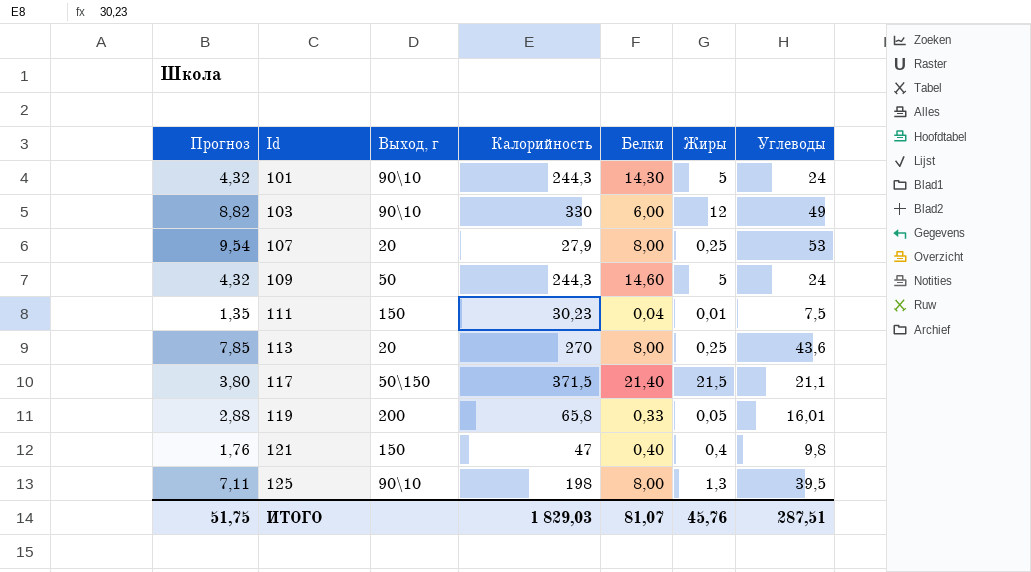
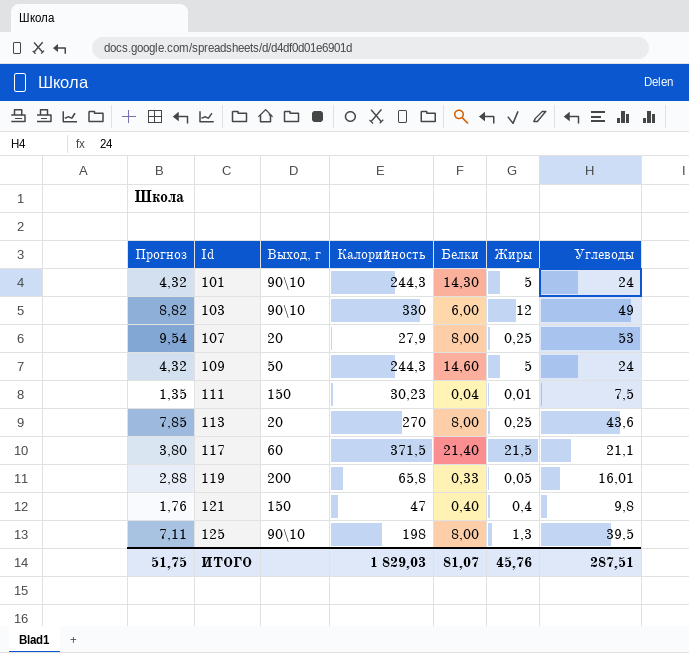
117 | Выход, г: 50\150 -> 60

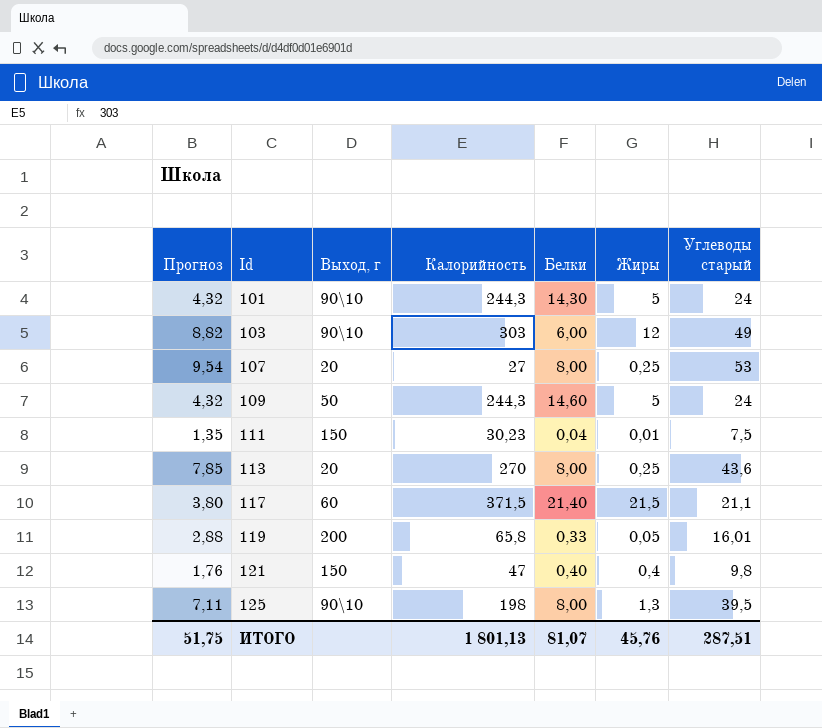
column name: Углеводы -> Углеводы старый
103 | Калорийность: 330 -> 303
107 | Калорийность: 27,9 -> 27
ИТОГО | Калорийность: 1 829,03 -> 1 801,13

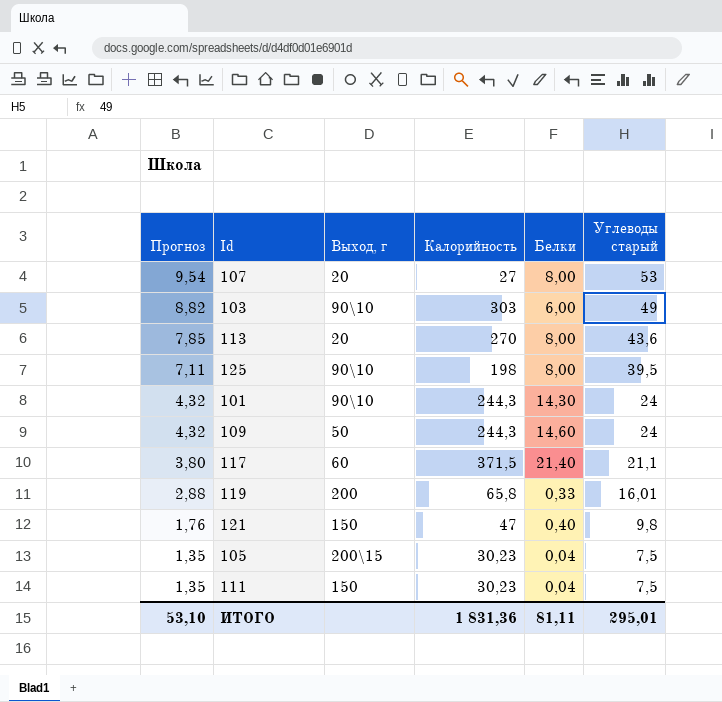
row order: Id ascending -> Прогноз descending
column Жиры | position: 6 -> none
row 105: none -> 1,35 | 200\15 | 30,23 | 0,04 | 7,5
ИТОГО | Прогноз: 51,75 -> 53,10
ИТОГО | Калорийность: 1 801,13 -> 1 831,36
ИТОГО | Белки: 81,07 -> 81,11
ИТОГО | Углеводы старый: 287,51 -> 295,01

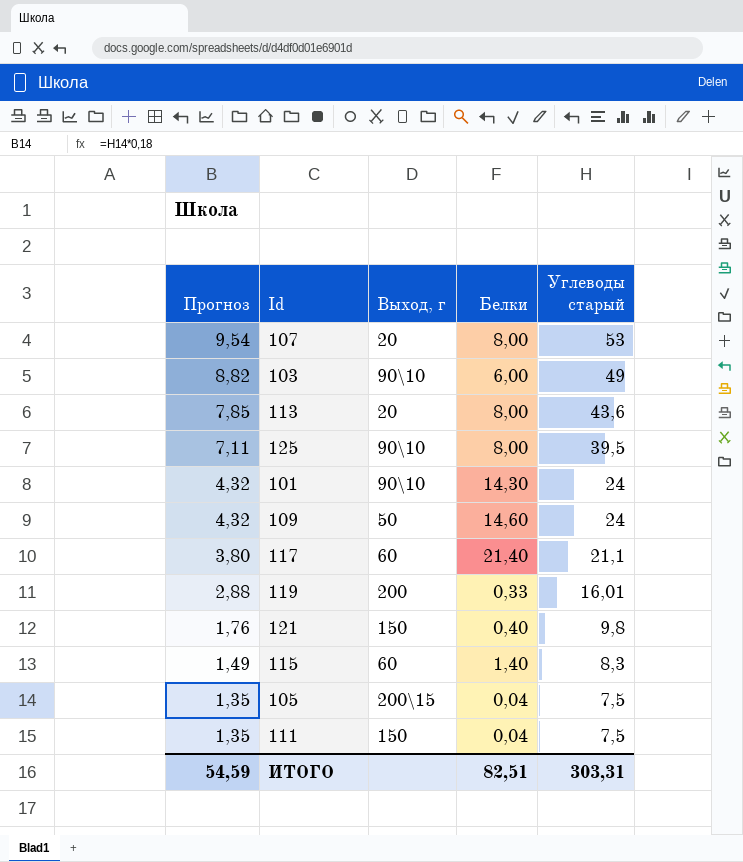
column Калорийность | position: 4 -> none
row 115: none -> 1,49 | 60 | 1,40 | 8,3
ИТОГО | Прогноз: 53,10 -> 54,59
ИТОГО | Белки: 81,11 -> 82,51
ИТОГО | Углеводы старый: 295,01 -> 303,31

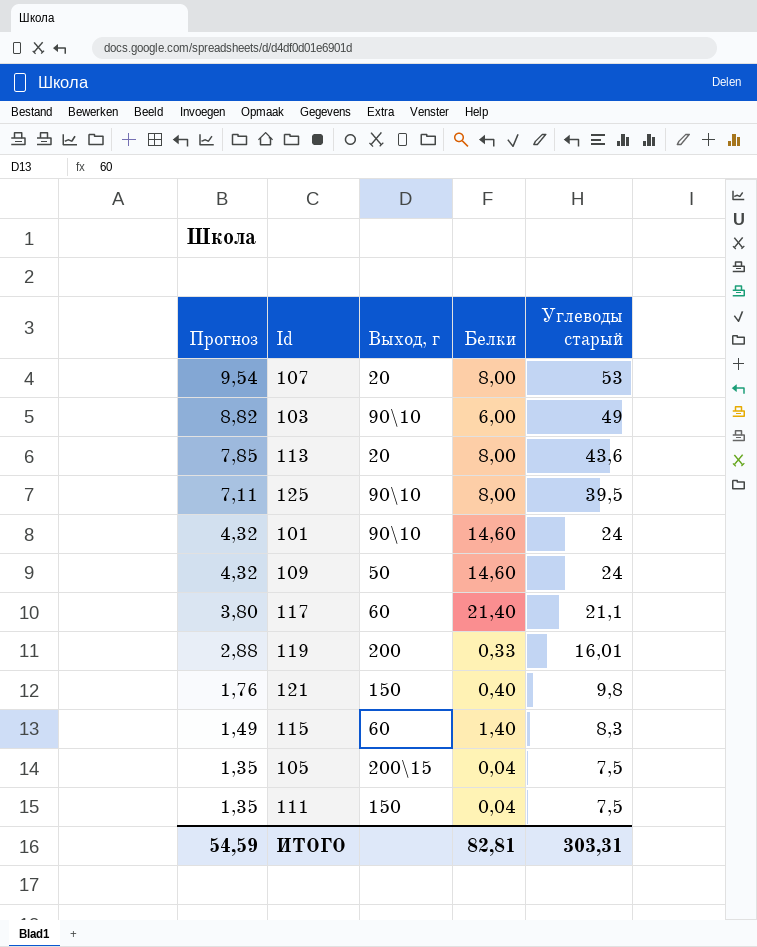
101 | Белки: 14,30 -> 14,60
ИТОГО | Белки: 82,51 -> 82,81

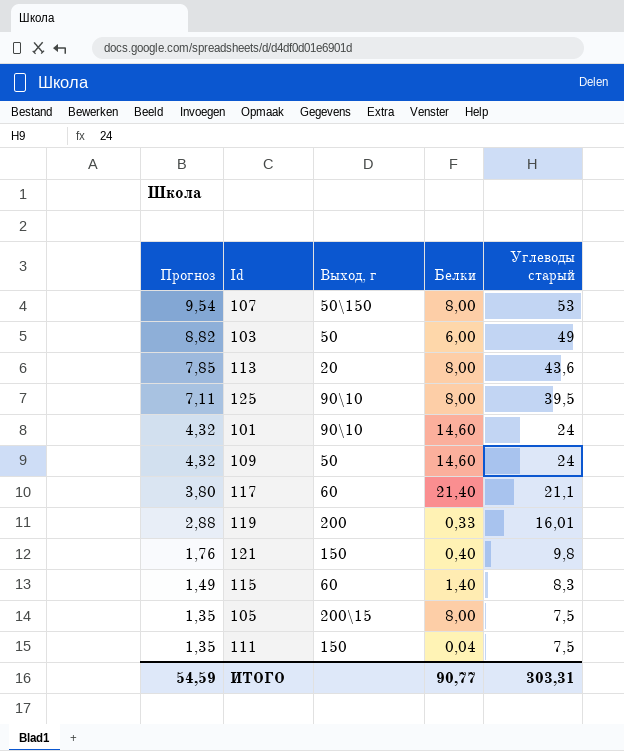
107 | Выход, г: 20 -> 50\150
103 | Выход, г: 90\10 -> 50
105 | Белки: 0,04 -> 8,00
ИТОГО | Белки: 82,81 -> 90,77

